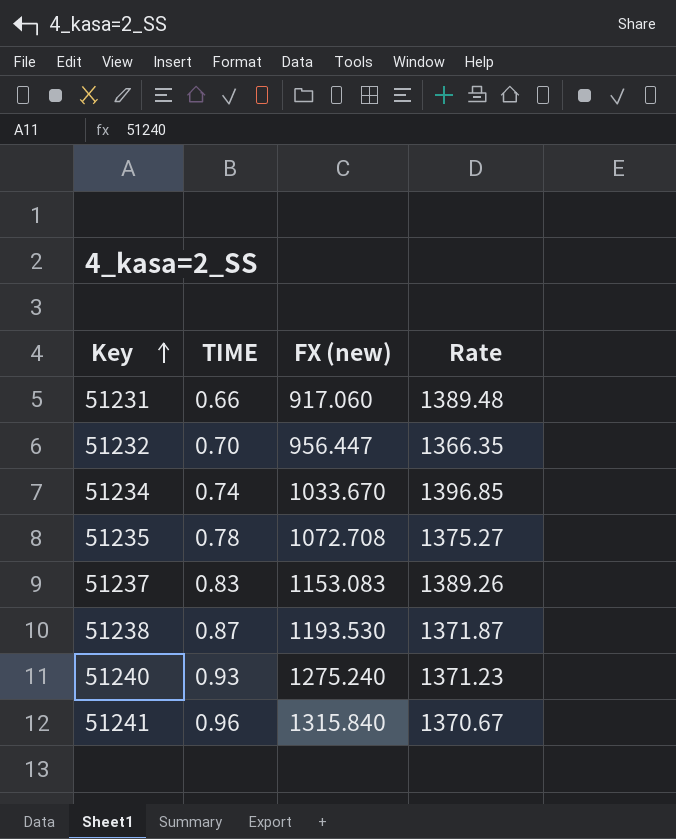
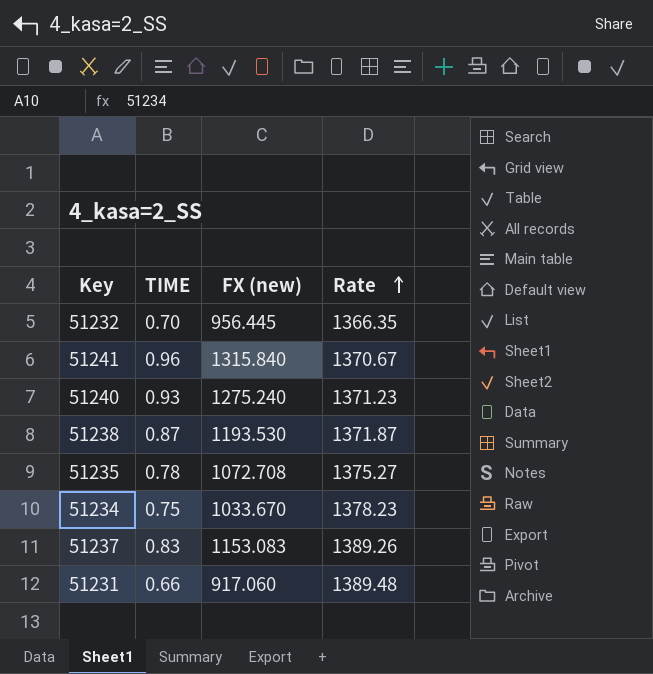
row order: Key ascending -> Rate ascending
51232 | FX (new): 956.447 -> 956.445
51234 | TIME: 0.74 -> 0.75
51234 | Rate: 1396.85 -> 1378.23

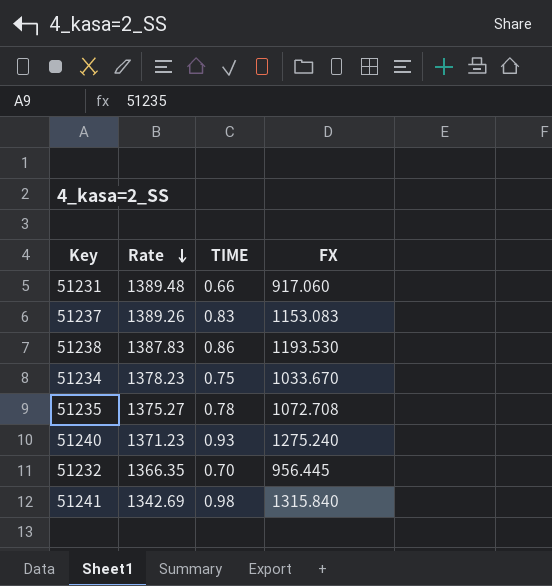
row order: Rate ascending -> Rate descending
column Rate | position: 4 -> 2
column name: FX (new) -> FX
51238 | Rate: 1371.87 -> 1387.83
51238 | TIME: 0.87 -> 0.86
51241 | Rate: 1370.67 -> 1342.69
51241 | TIME: 0.96 -> 0.98

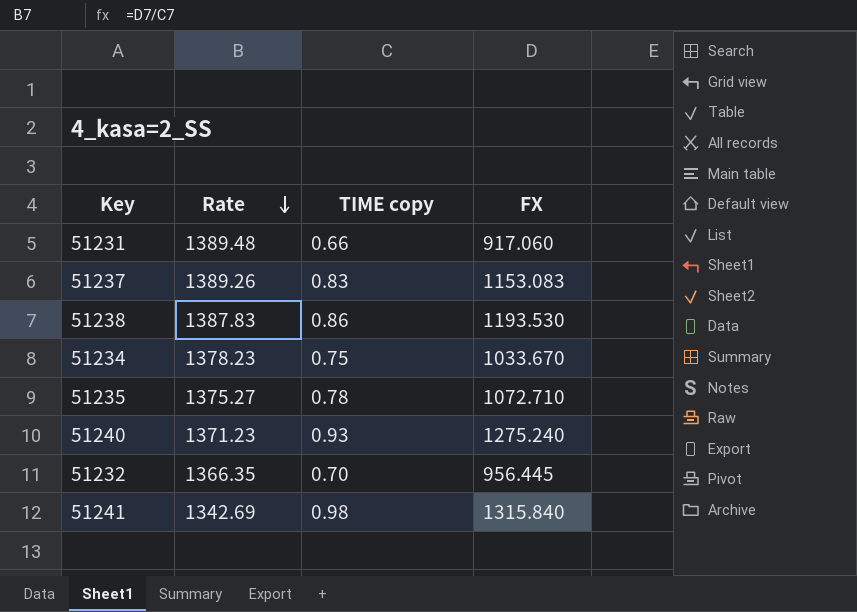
column name: TIME -> TIME copy
51235 | FX: 1072.708 -> 1072.710

